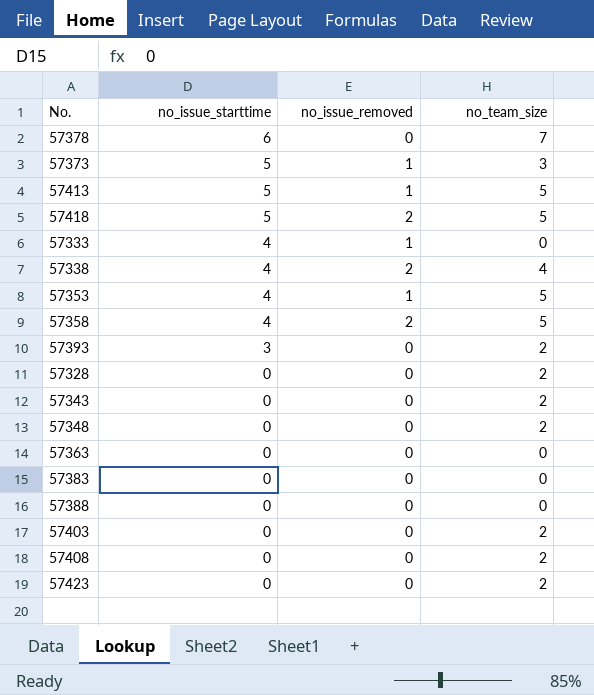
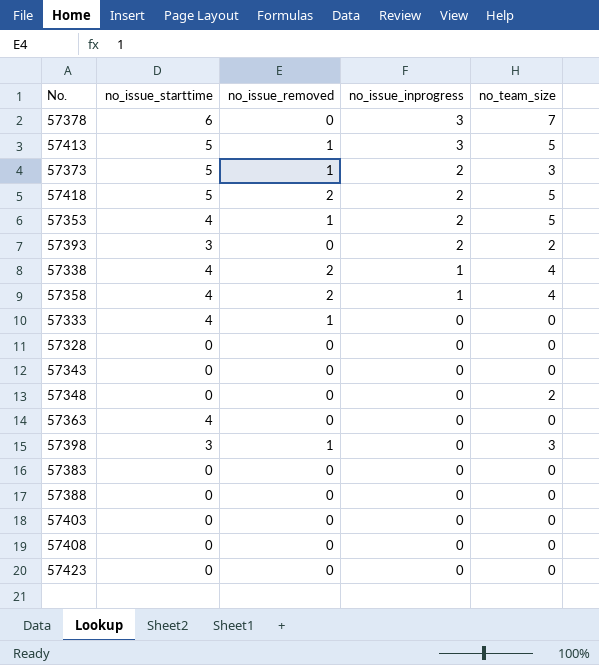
row order: no_issue_starttime descending -> no_issue_inprogress descending
column no_issue_inprogress | position: none -> 4
57358 | no_team_size: 5 -> 4
57328 | no_team_size: 2 -> 0
57343 | no_team_size: 2 -> 0
57363 | no_issue_starttime: 0 -> 4
row 57398: none -> 3 | 1 | 0 | 3
57403 | no_team_size: 2 -> 0
57408 | no_team_size: 2 -> 0
57423 | no_team_size: 2 -> 0

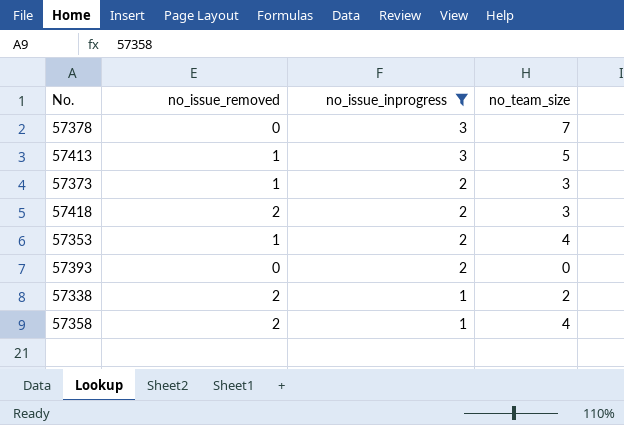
filter: none -> no_issue_inprogress != 0
column no_issue_starttime | position: 2 -> none
57418 | no_team_size: 5 -> 3
57353 | no_team_size: 5 -> 4
57393 | no_team_size: 2 -> 0
57338 | no_team_size: 4 -> 2

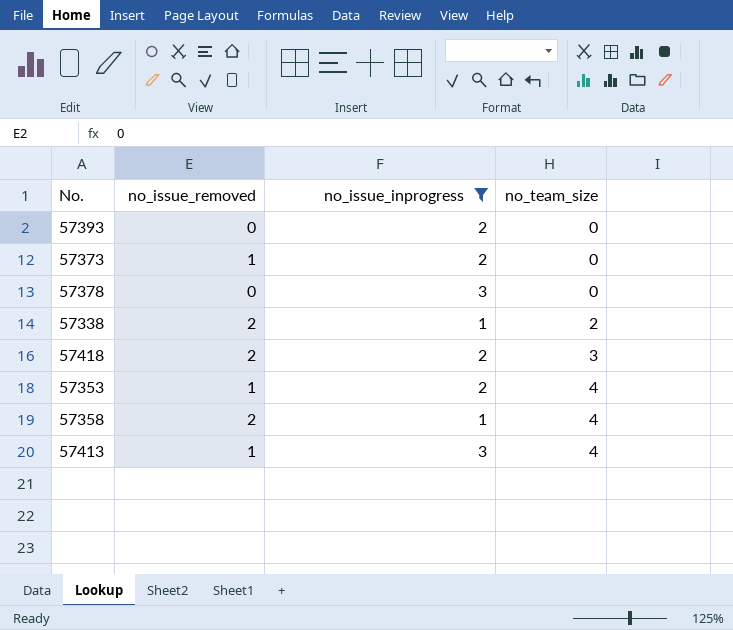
row order: no_issue_inprogress descending -> no_team_size ascending
57373 | no_team_size: 3 -> 0
57378 | no_team_size: 7 -> 0
57413 | no_team_size: 5 -> 4

